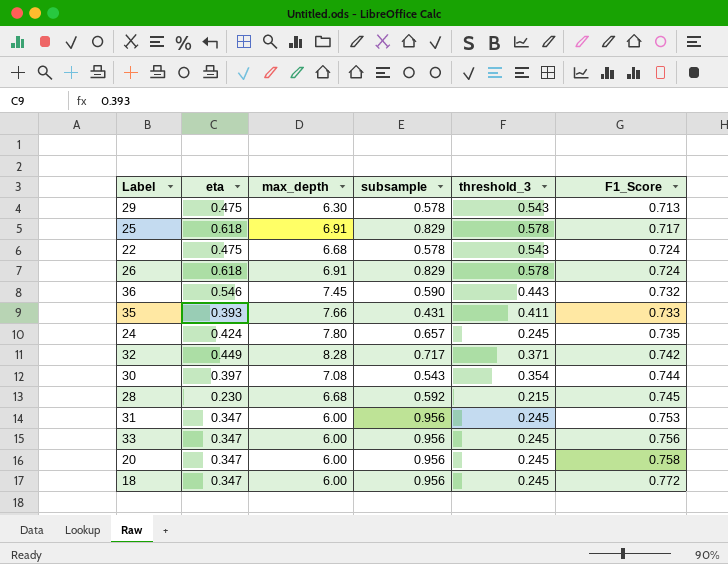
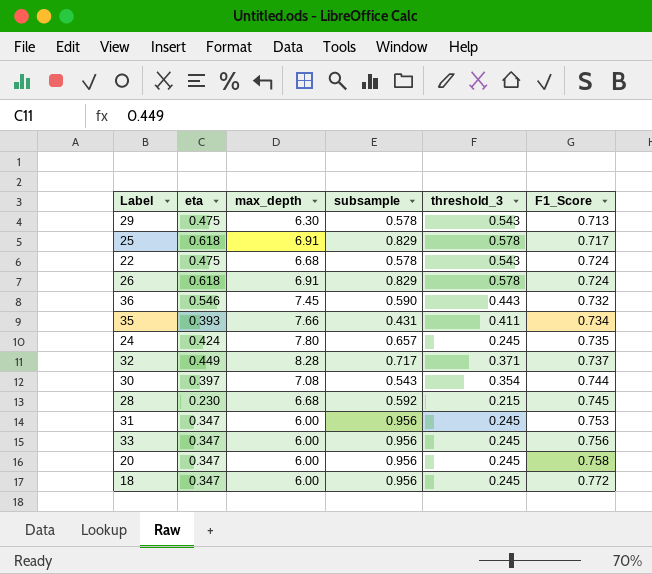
35 | F1_Score: 0.733 -> 0.734
32 | F1_Score: 0.742 -> 0.737

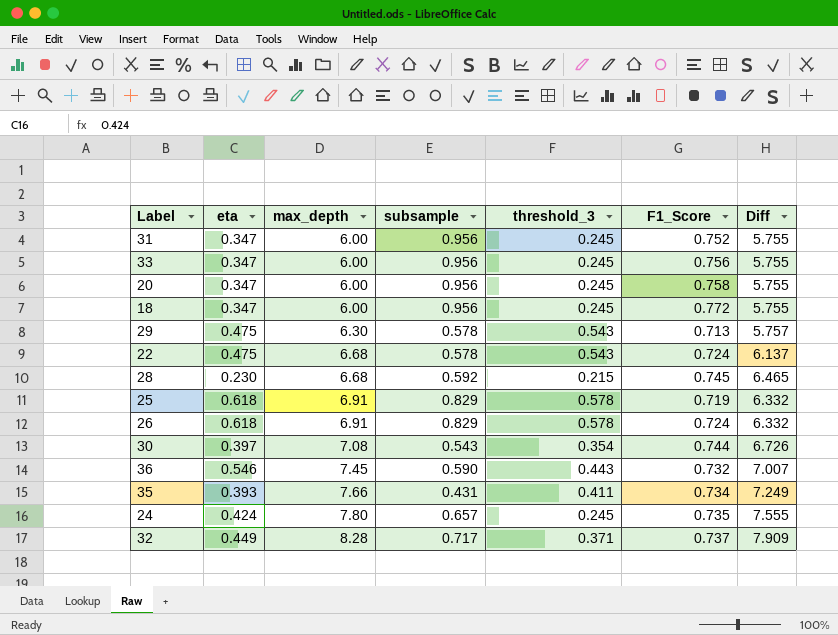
row order: F1_Score ascending -> max_depth ascending
column Diff | formula: none -> [max_depth] - [threshold_3]
31 | F1_Score: 0.753 -> 0.752
25 | F1_Score: 0.717 -> 0.719

